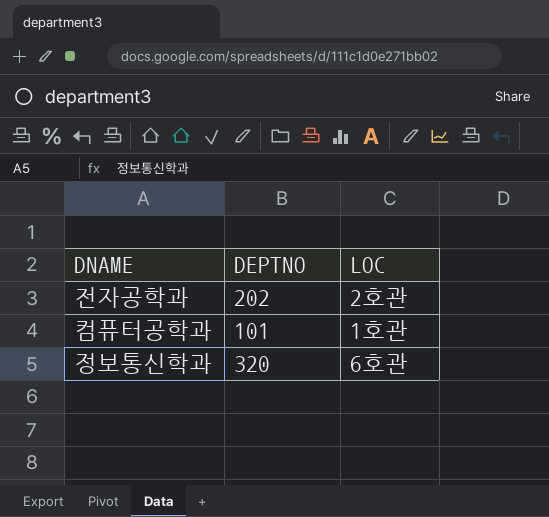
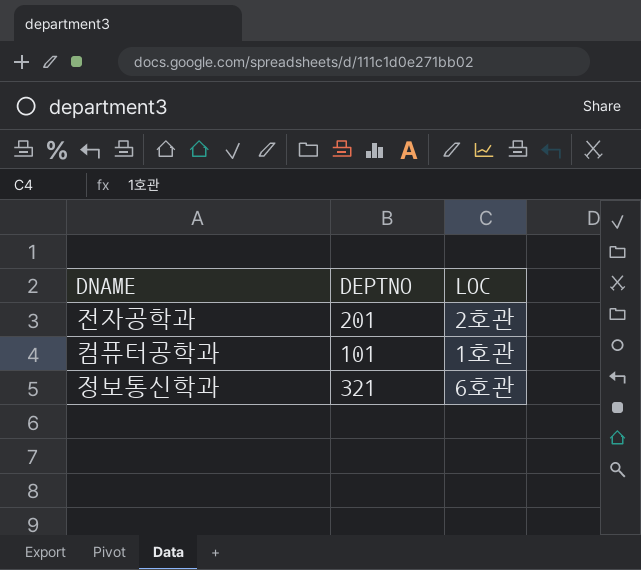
전자공학과 | DEPTNO: 202 -> 201
정보통신학과 | DEPTNO: 320 -> 321

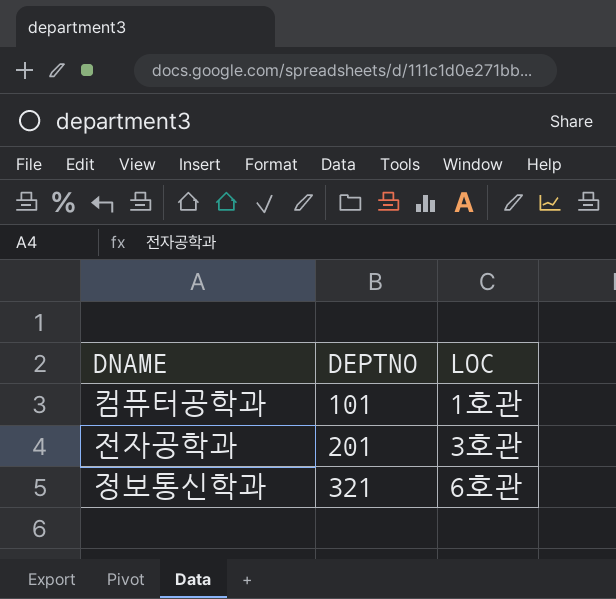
row order: none -> DEPTNO ascending
전자공학과 | LOC: 2호관 -> 3호관

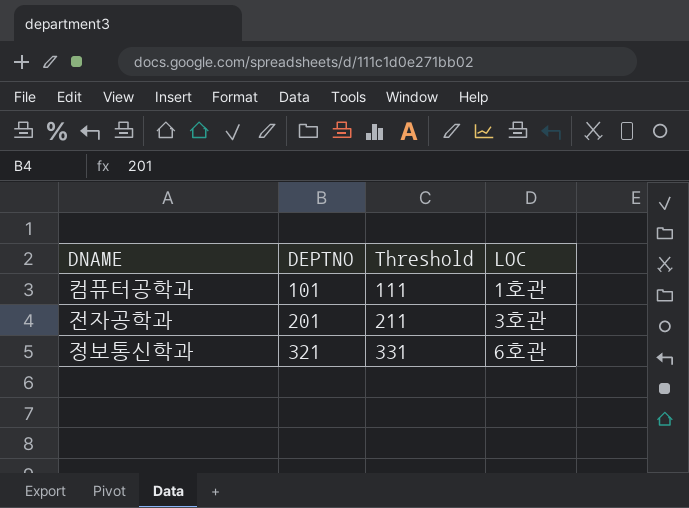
column Threshold | formula: none -> [DEPTNO] + 10

